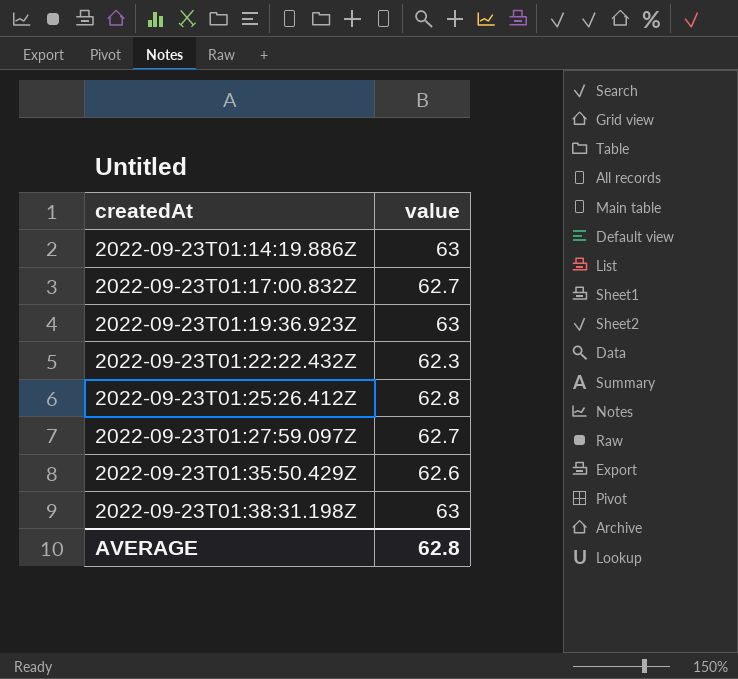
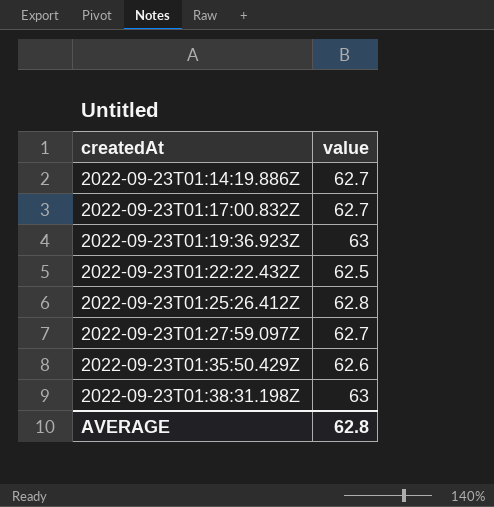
2022-09-23T01:14:19.886Z | value: 63 -> 62.7
2022-09-23T01:22:22.432Z | value: 62.3 -> 62.5

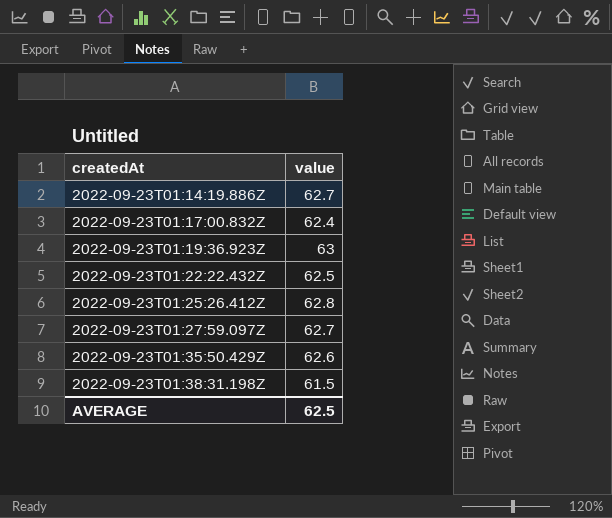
2022-09-23T01:17:00.832Z | value: 62.7 -> 62.4
2022-09-23T01:38:31.198Z | value: 63 -> 61.5
AVERAGE | value: 62.8 -> 62.5

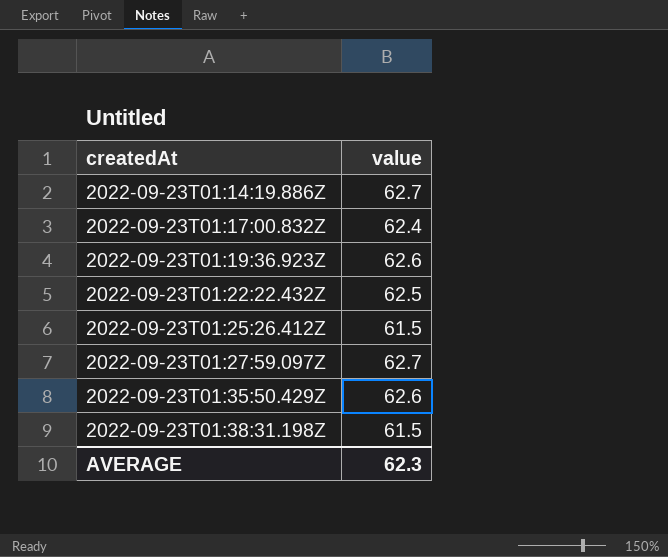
2022-09-23T01:19:36.923Z | value: 63 -> 62.6
2022-09-23T01:25:26.412Z | value: 62.8 -> 61.5
AVERAGE | value: 62.5 -> 62.3

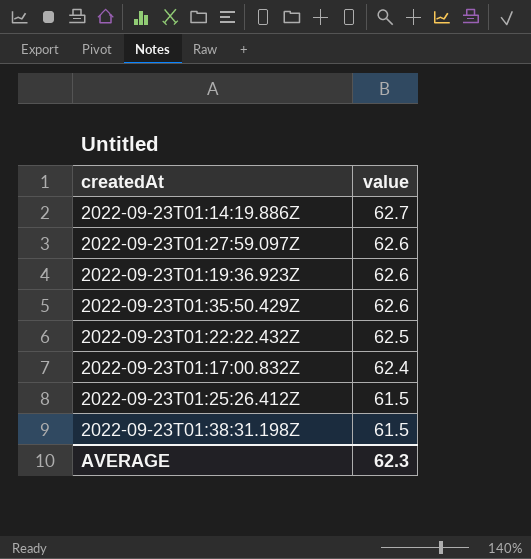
row order: createdAt ascending -> value descending
2022-09-23T01:27:59.097Z | value: 62.7 -> 62.6

